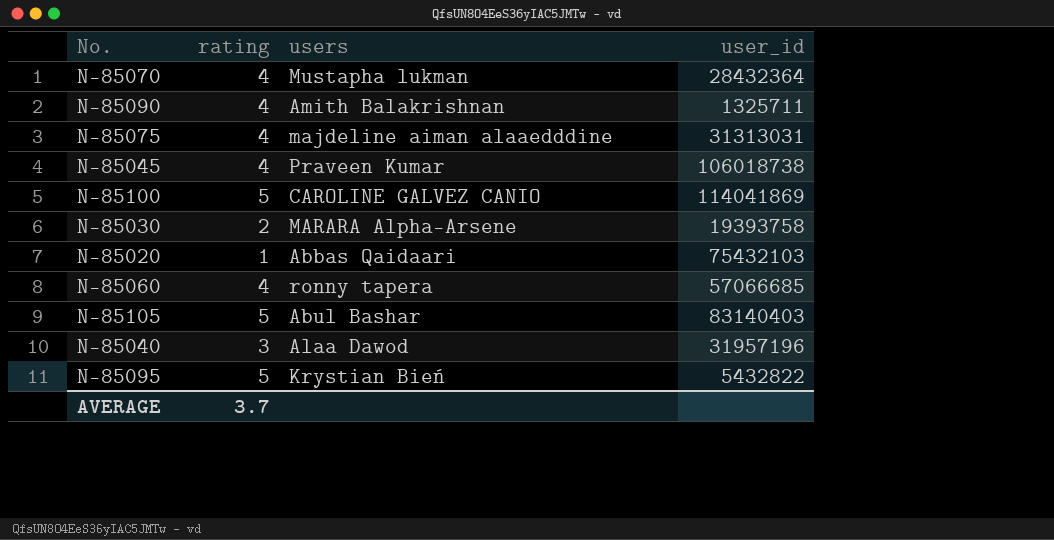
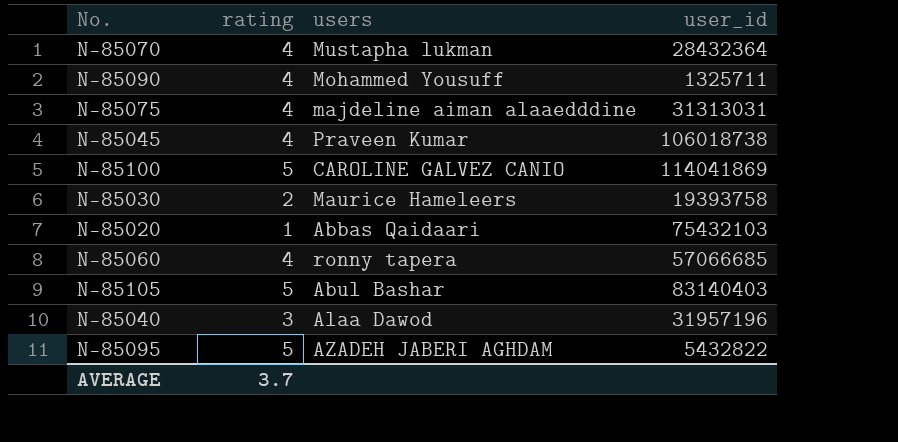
N-85090 | users: Amith Balakrishnan -> Mohammed Yousuff
N-85030 | users: MARARA Alpha-Arsene -> Maurice Hameleers
N-85095 | users: Krystian Bień -> AZADEH JABERI AGHDAM

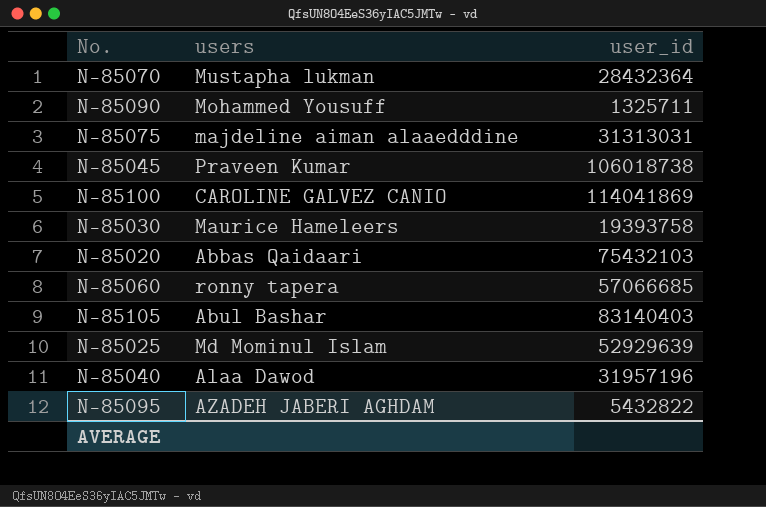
column rating | position: 2 -> none
row N-85025: none -> Md Mominul Islam | 52929639

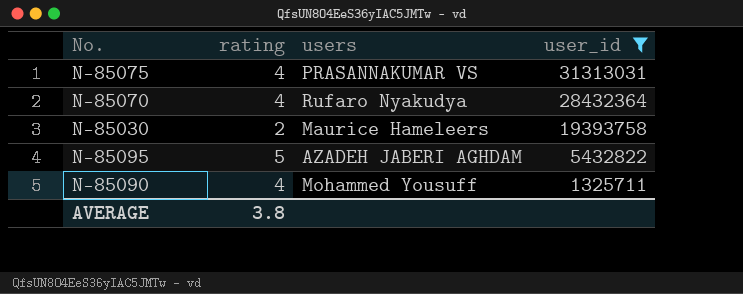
filter: none -> user_id <= 31313031
row order: none -> user_id descending
column rating | position: none -> 2
N-85075 | users: majdeline aiman alaaedddine -> PRASANNAKUMAR VS
N-85070 | users: Mustapha lukman -> Rufaro Nyakudya

